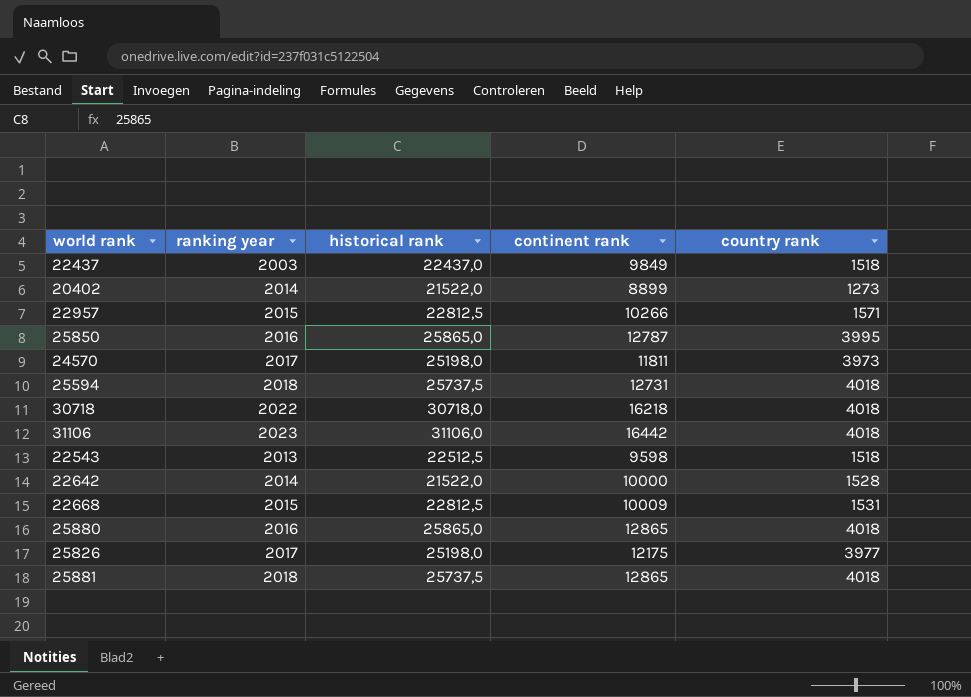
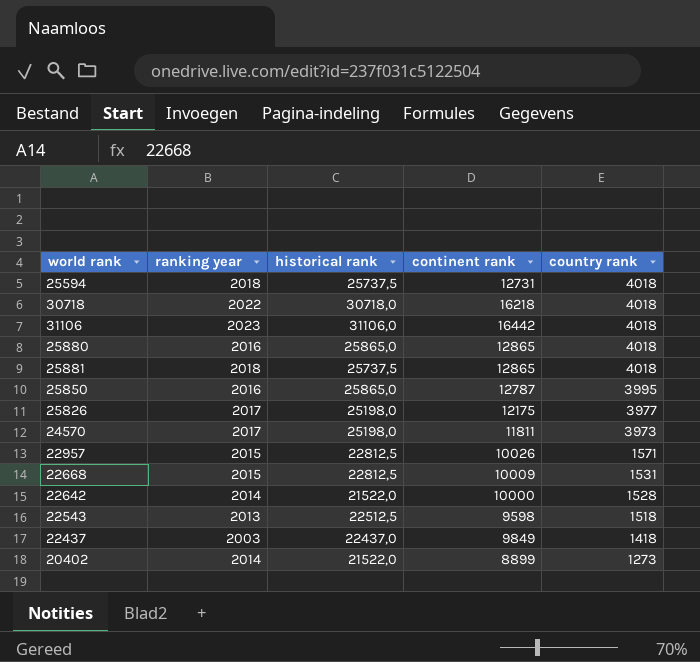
row order: none -> country rank descending
22957 | continent rank: 10266 -> 10026
22437 | country rank: 1518 -> 1418

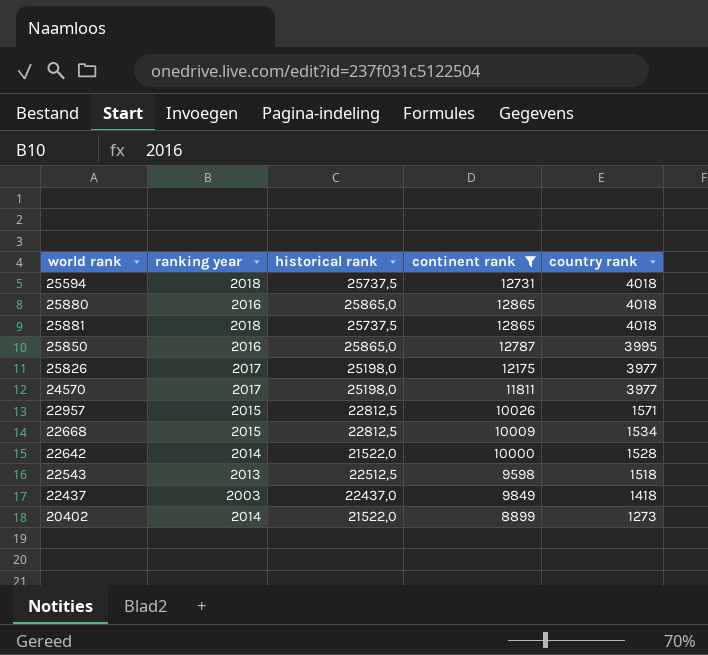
filter: none -> continent rank <= 12865
24570 | country rank: 3973 -> 3977
22668 | country rank: 1531 -> 1534

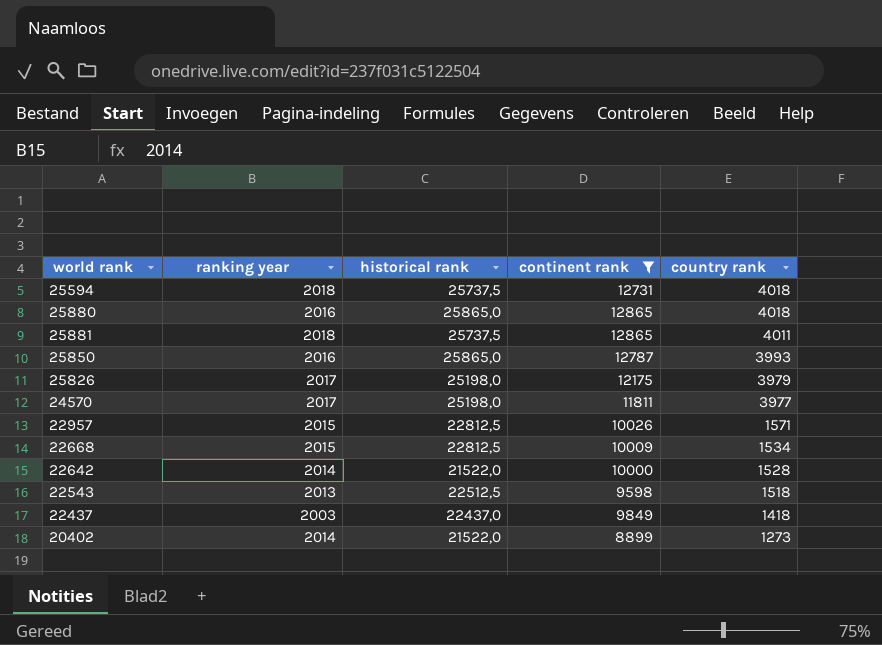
25881 | country rank: 4018 -> 4011
25850 | country rank: 3995 -> 3993
25826 | country rank: 3977 -> 3979

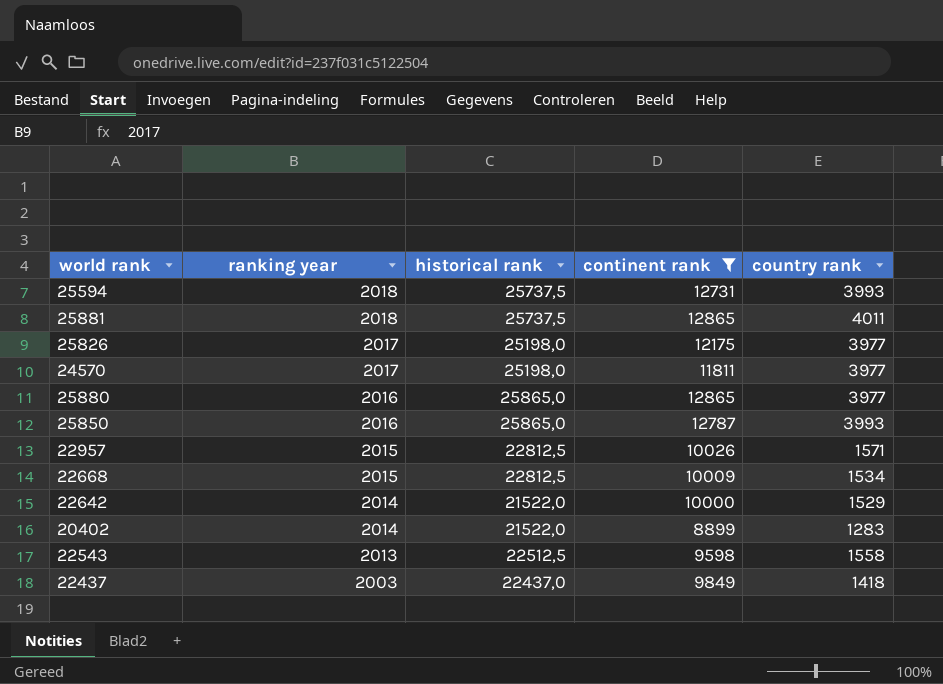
row order: country rank descending -> ranking year descending
25594 | country rank: 4018 -> 3993
25826 | country rank: 3979 -> 3977
25880 | country rank: 4018 -> 3977
22642 | country rank: 1528 -> 1529
20402 | country rank: 1273 -> 1283
22543 | country rank: 1518 -> 1558

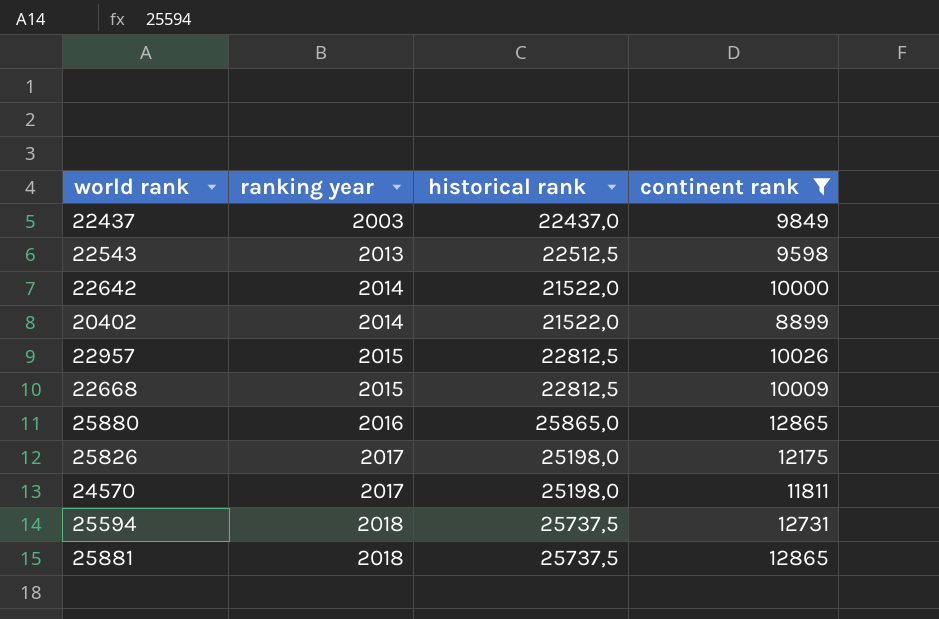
row order: ranking year descending -> ranking year ascending
column country rank | position: 5 -> none
row 25850: 2016 | 25865,0 | 12787 | 3993 -> none

